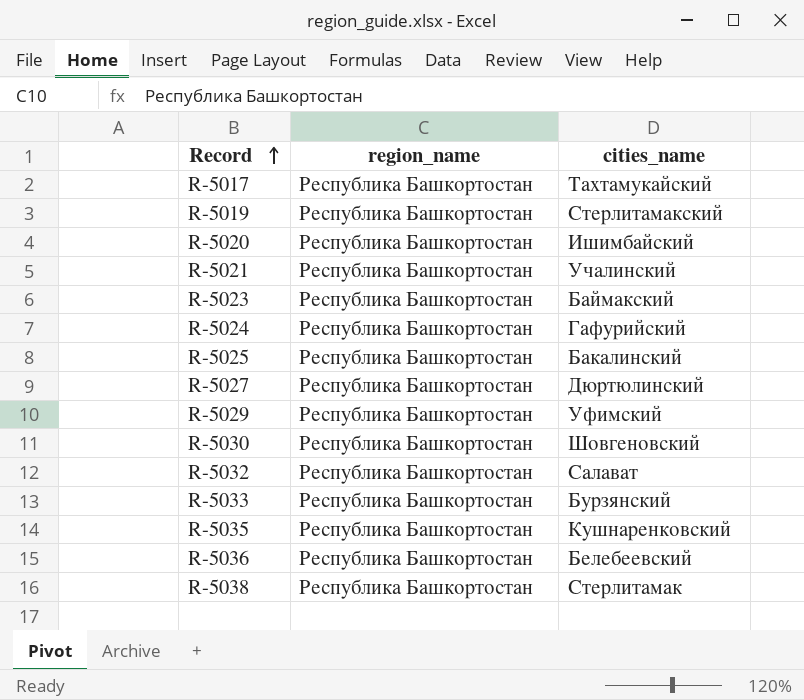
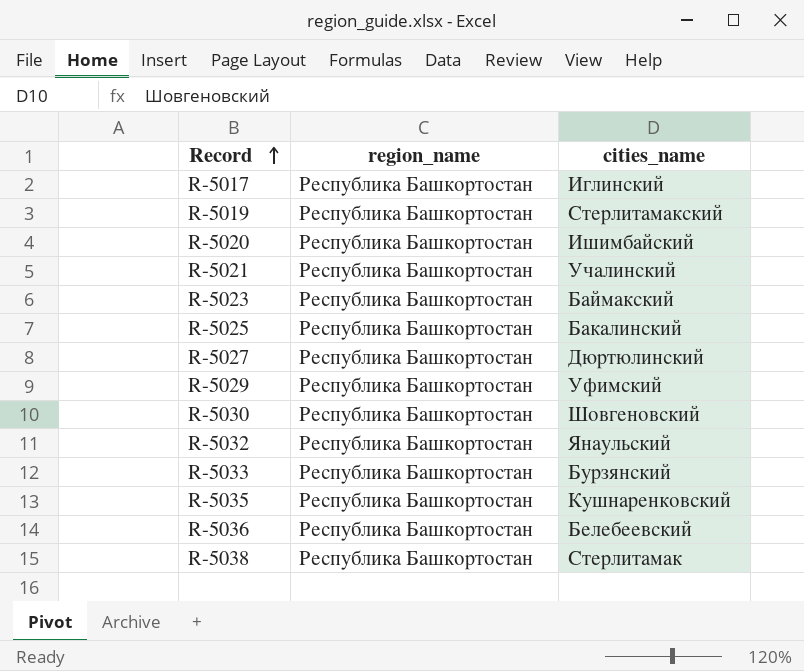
row R-5024: Республика Башкортостан | Гафурийский -> none
R-5017 | cities_name: Тахтамукайский -> Иглинский
R-5032 | cities_name: Салават -> Янаульский

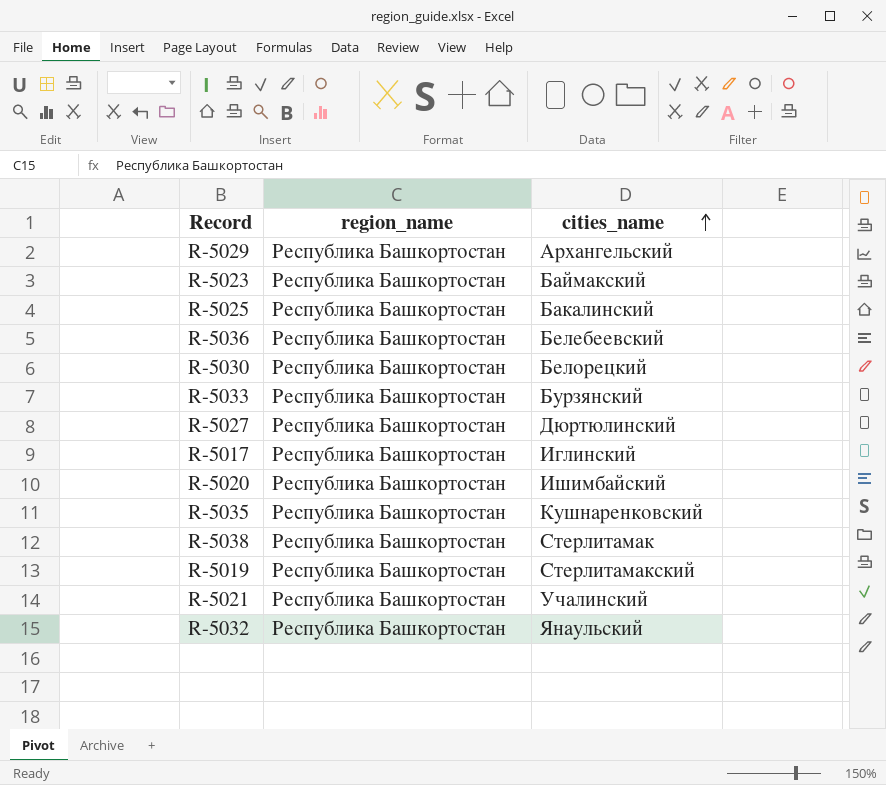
row order: Record ascending -> cities_name ascending
R-5029 | cities_name: Уфимский -> Архангельский
R-5030 | cities_name: Шовгеновский -> Белорецкий

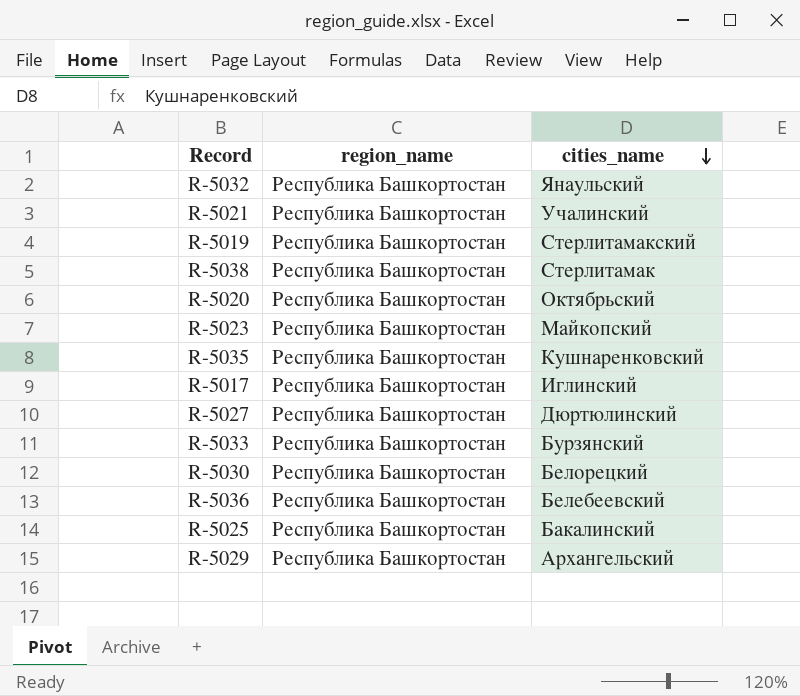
row order: cities_name ascending -> cities_name descending
R-5020 | cities_name: Ишимбайский -> Октябрьский
R-5023 | cities_name: Баймакский -> Майкопский

